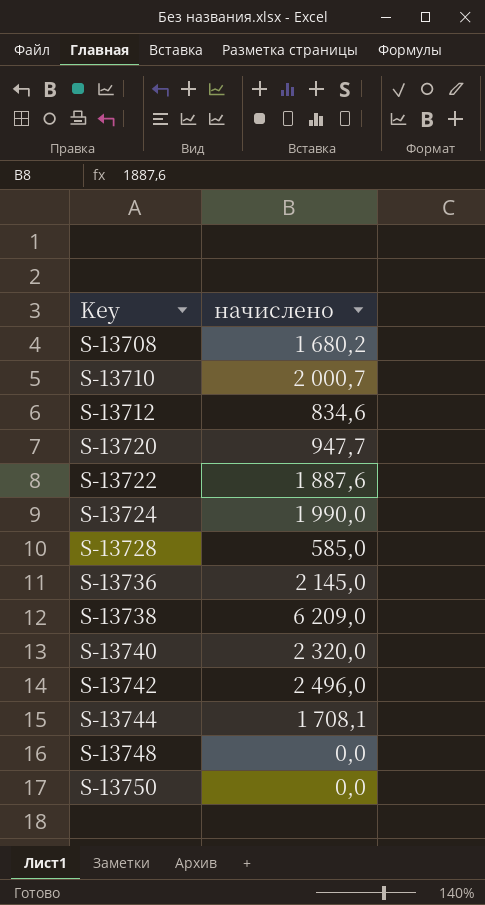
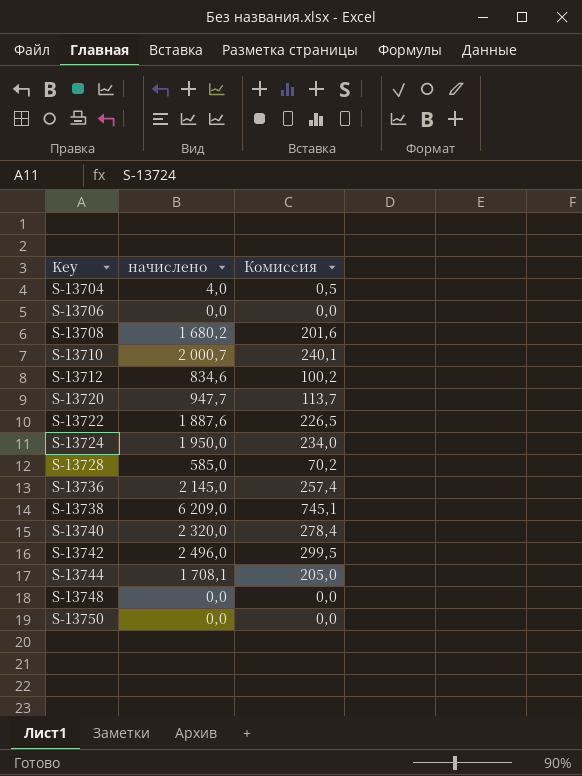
column Комиссия | formula: none -> [начислено] * 0,12
row S-13704: none -> 4,0 | 0,5
row S-13706: none -> 0,0 | 0,0
S-13724 | начислено: 1 990,0 -> 1 950,0

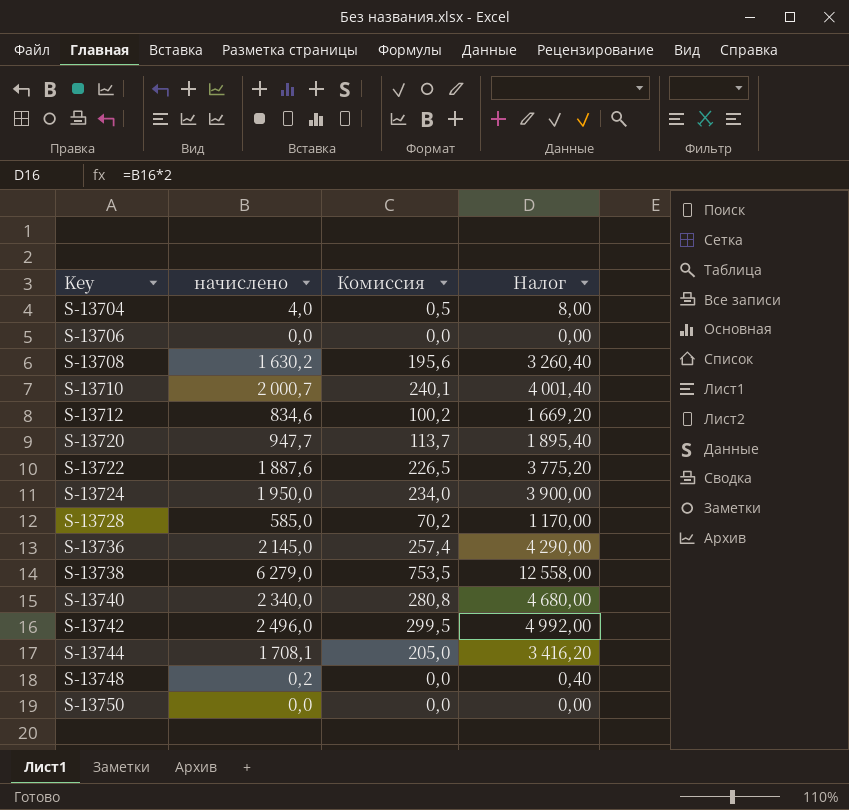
column Налог | formula: none -> [начислено] * 2
S-13708 | начислено: 1 680,2 -> 1 630,2
S-13708 | Комиссия: 201,6 -> 195,6
S-13738 | начислено: 6 209,0 -> 6 279,0
S-13738 | Комиссия: 745,1 -> 753,5
S-13740 | начислено: 2 320,0 -> 2 340,0
S-13740 | Комиссия: 278,4 -> 280,8
S-13748 | начислено: 0,0 -> 0,2

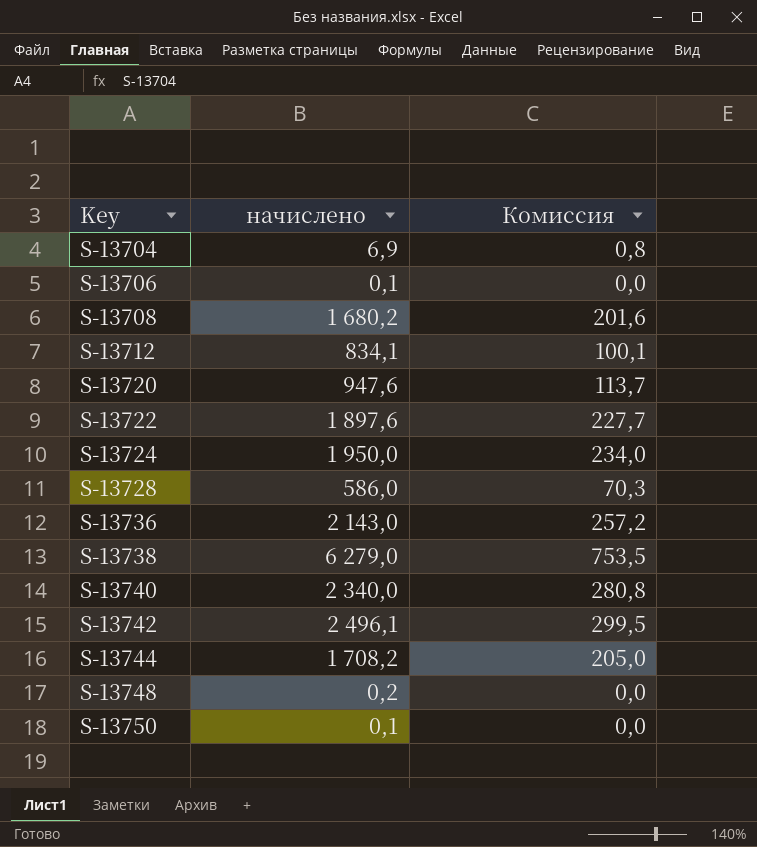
column Налог | formula: [начислено] * 2 -> none
row S-13710: 2 000,7 | 240,1 | 4 001,40 -> none
S-13704 | начислено: 4,0 -> 6,9
S-13704 | Комиссия: 0,5 -> 0,8
S-13706 | начислено: 0,0 -> 0,1
S-13708 | начислено: 1 630,2 -> 1 680,2
S-13708 | Комиссия: 195,6 -> 201,6
S-13712 | начислено: 834,6 -> 834,1
S-13712 | Комиссия: 100,2 -> 100,1
S-13720 | начислено: 947,7 -> 947,6
S-13722 | начислено: 1 887,6 -> 1 897,6
S-13722 | Комиссия: 226,5 -> 227,7
S-13728 | начислено: 585,0 -> 586,0
S-13728 | Комиссия: 70,2 -> 70,3
S-13736 | начислено: 2 145,0 -> 2 143,0
S-13736 | Комиссия: 257,4 -> 257,2
S-13742 | начислено: 2 496,0 -> 2 496,1
S-13744 | начислено: 1 708,1 -> 1 708,2
S-13750 | начислено: 0,0 -> 0,1

